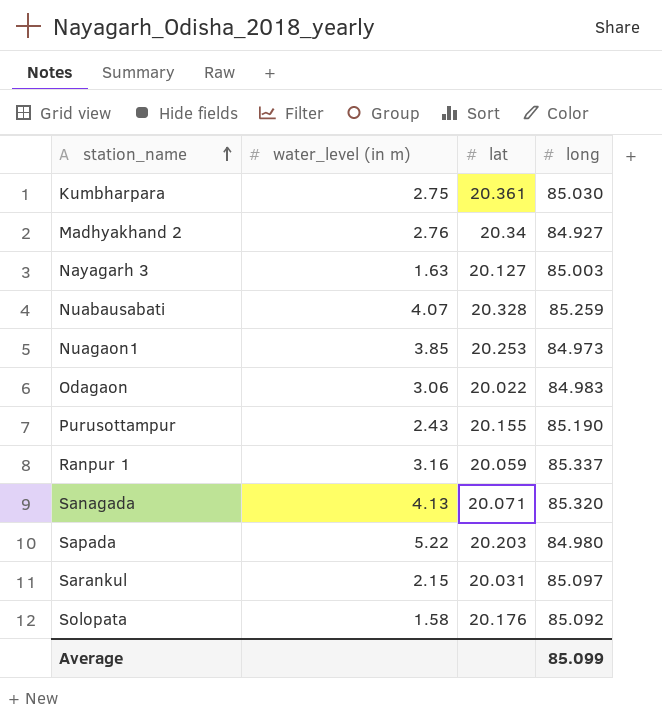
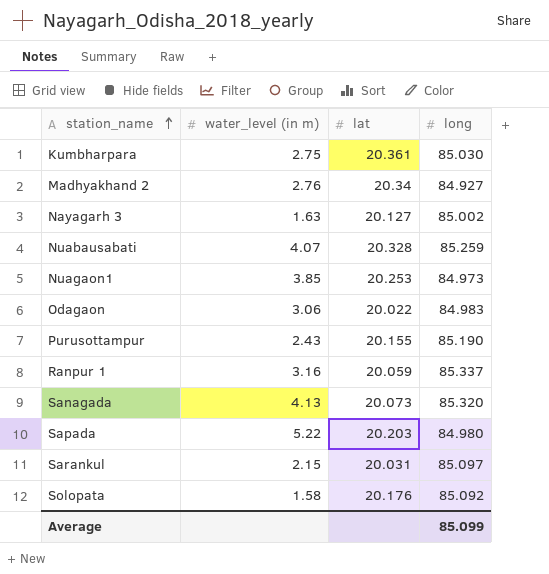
Nayagarh 3 | long: 85.003 -> 85.002
Sanagada | lat: 20.071 -> 20.073

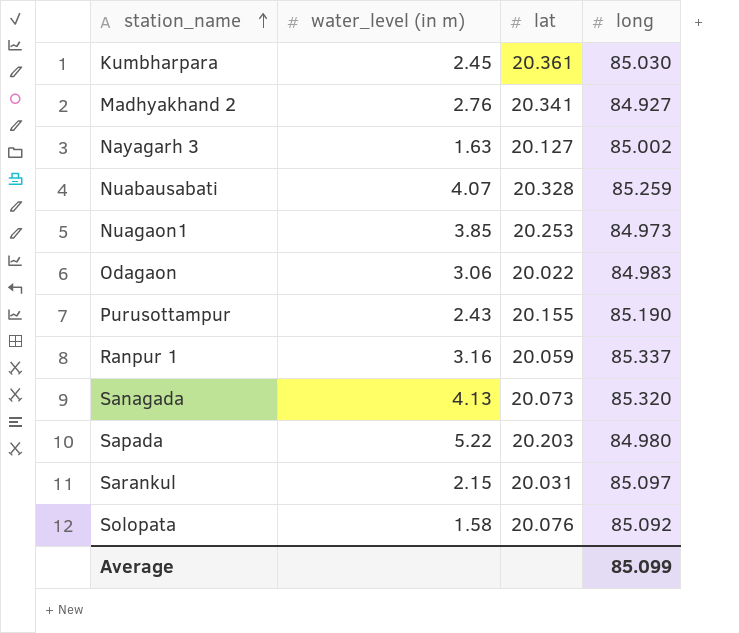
Kumbharpara | water_level (in m): 2.75 -> 2.45
Madhyakhand 2 | lat: 20.34 -> 20.341
Solopata | lat: 20.176 -> 20.076

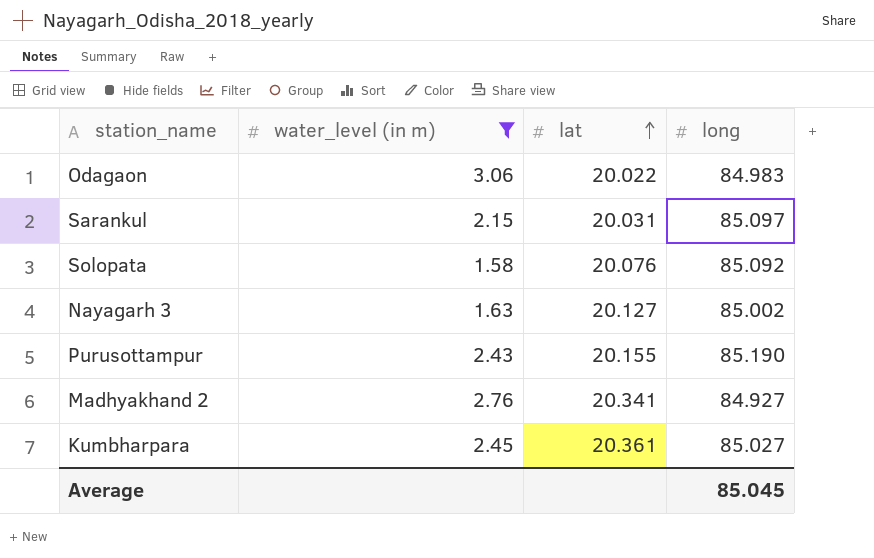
filter: none -> water_level (in m) <= 3.06
row order: station_name ascending -> lat ascending
Kumbharpara | long: 85.030 -> 85.027
Average | long: 85.099 -> 85.045

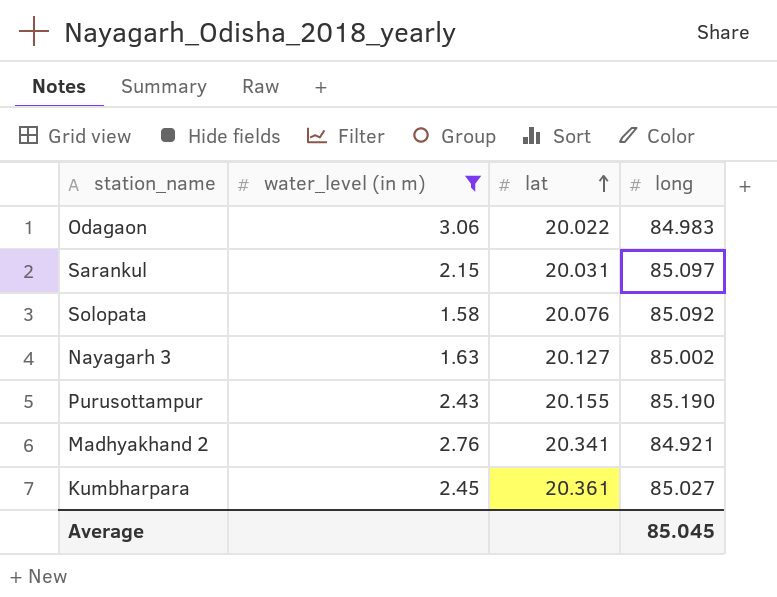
Madhyakhand 2 | long: 84.927 -> 84.921

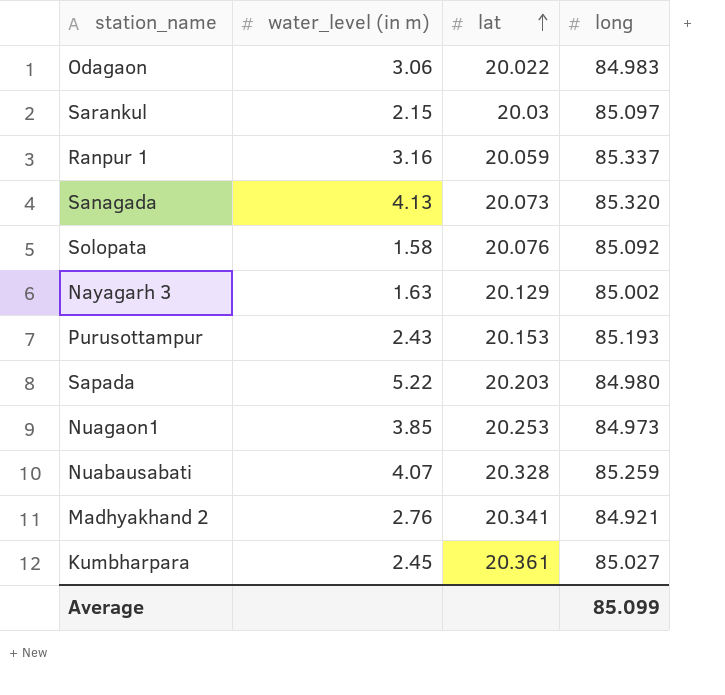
filter: water_level (in m) <= 3.06 -> none
Sarankul | lat: 20.031 -> 20.03
Nayagarh 3 | lat: 20.127 -> 20.129
Purusottampur | lat: 20.155 -> 20.153
Purusottampur | long: 85.190 -> 85.193
Average | long: 85.045 -> 85.099

